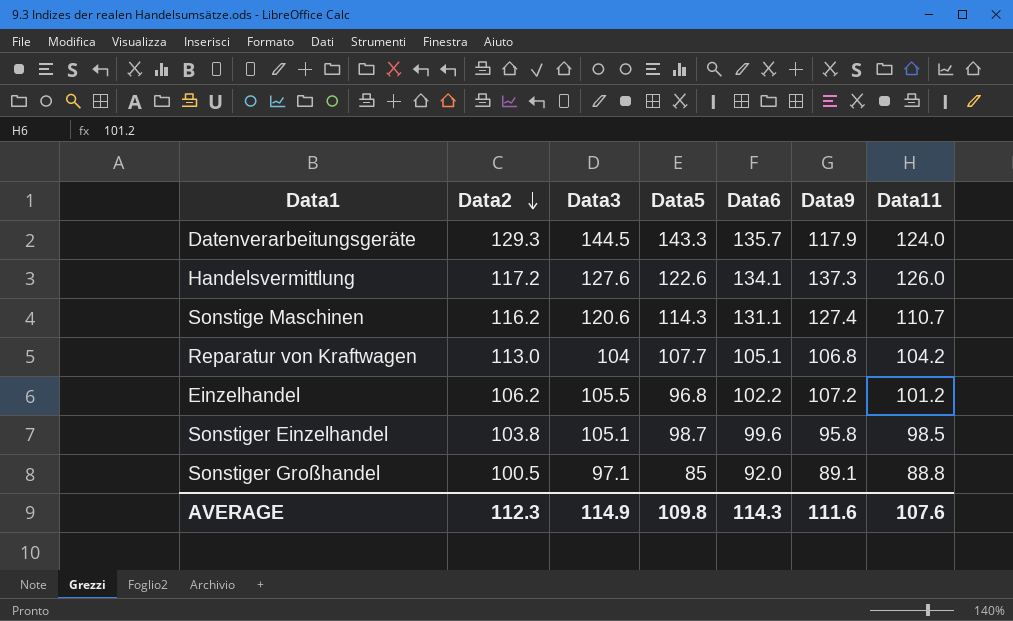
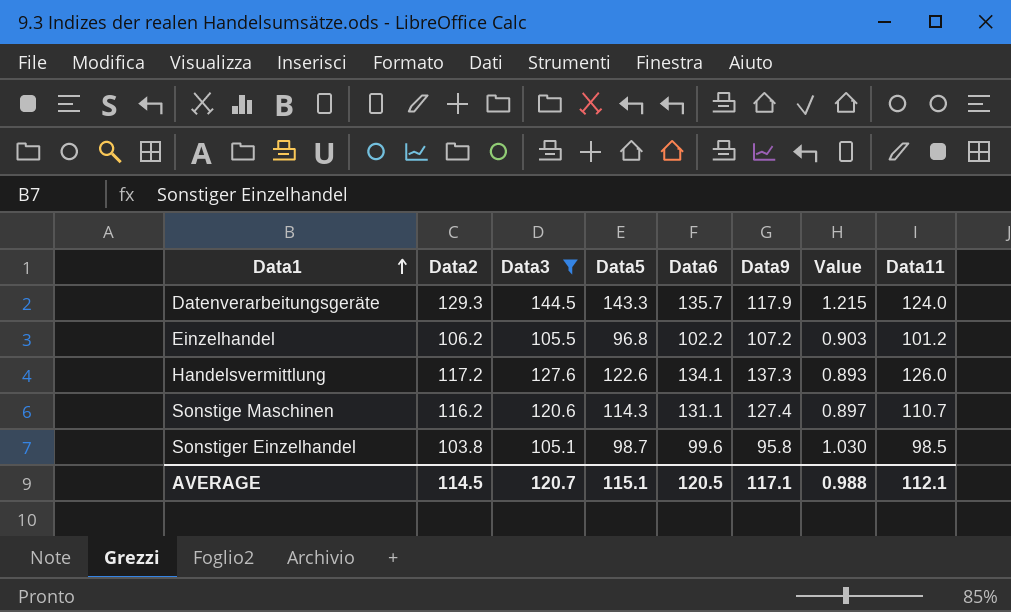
filter: none -> Data3 >= 105.1
row order: Data2 descending -> Data1 ascending
column Value | formula: none -> [Data5] / [Data9]
AVERAGE | Data2: 112.3 -> 114.5
AVERAGE | Data3: 114.9 -> 120.7
AVERAGE | Data5: 109.8 -> 115.1
AVERAGE | Data6: 114.3 -> 120.5
AVERAGE | Data9: 111.6 -> 117.1
AVERAGE | Data11: 107.6 -> 112.1

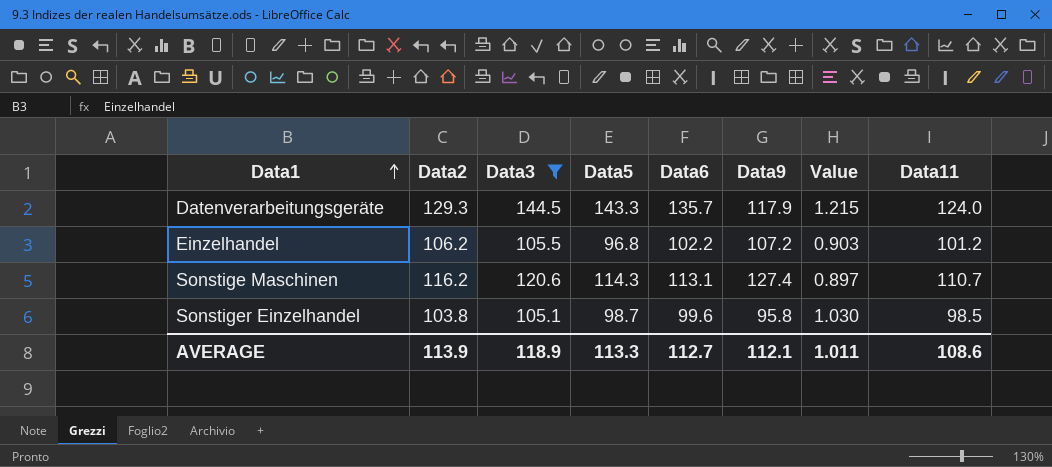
row Handelsvermittlung: 117.2 | 127.6 | 122.6 | 134.1 | 137.3 | 0.893 | 126.0 -> none
Sonstige Maschinen | Data6: 131.1 -> 113.1
AVERAGE | Data2: 114.5 -> 113.9
AVERAGE | Data3: 120.7 -> 118.9
AVERAGE | Data5: 115.1 -> 113.3
AVERAGE | Data6: 120.5 -> 112.7
AVERAGE | Data9: 117.1 -> 112.1
AVERAGE | Value: 0.988 -> 1.011
AVERAGE | Data11: 112.1 -> 108.6

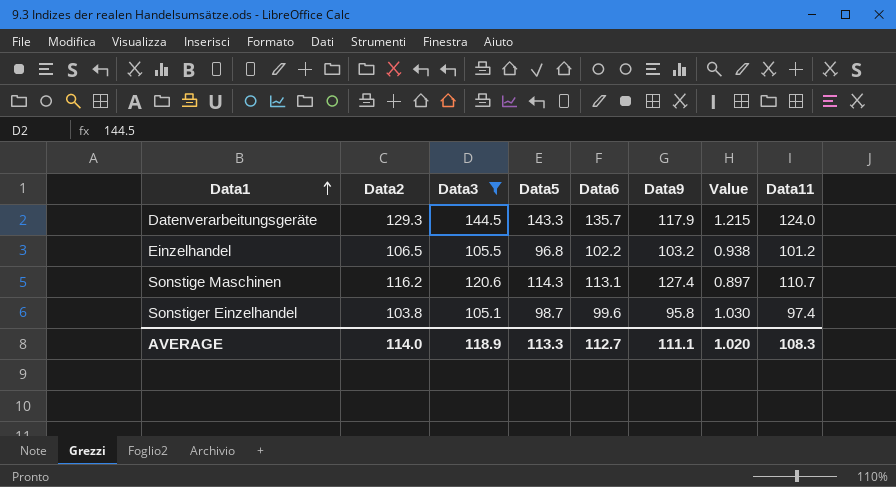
Einzelhandel | Data2: 106.2 -> 106.5
Einzelhandel | Data9: 107.2 -> 103.2
Einzelhandel | Value: 0.903 -> 0.938
Sonstiger Einzelhandel | Data11: 98.5 -> 97.4
AVERAGE | Data2: 113.9 -> 114.0
AVERAGE | Data9: 112.1 -> 111.1
AVERAGE | Value: 1.011 -> 1.020
AVERAGE | Data11: 108.6 -> 108.3

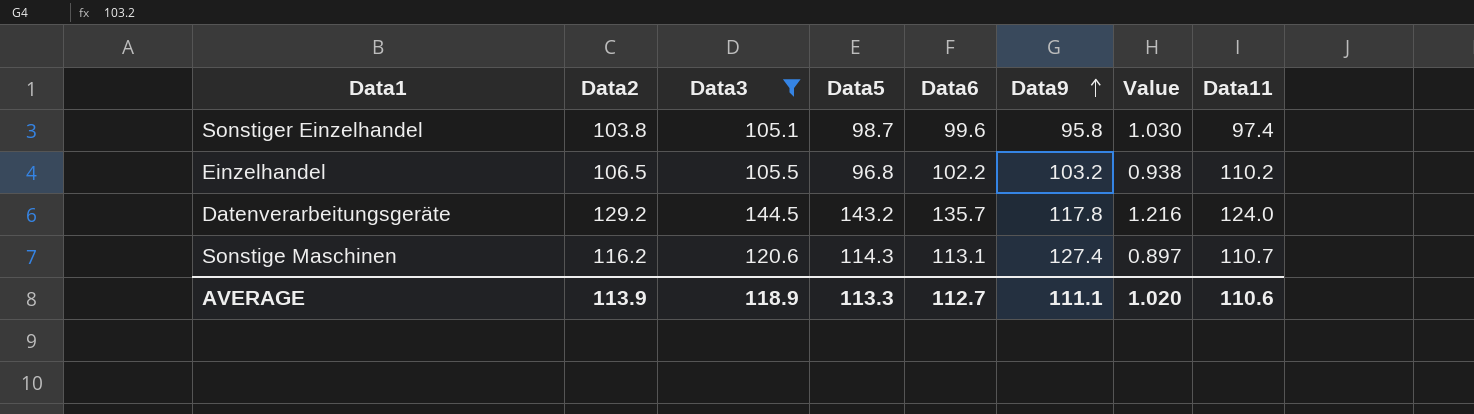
row order: Data1 ascending -> Data9 ascending
Einzelhandel | Data11: 101.2 -> 110.2
Datenverarbeitungsgeräte | Data2: 129.3 -> 129.2
Datenverarbeitungsgeräte | Data5: 143.3 -> 143.2
Datenverarbeitungsgeräte | Data9: 117.9 -> 117.8
Datenverarbeitungsgeräte | Value: 1.215 -> 1.216
AVERAGE | Data2: 114.0 -> 113.9
AVERAGE | Data11: 108.3 -> 110.6

